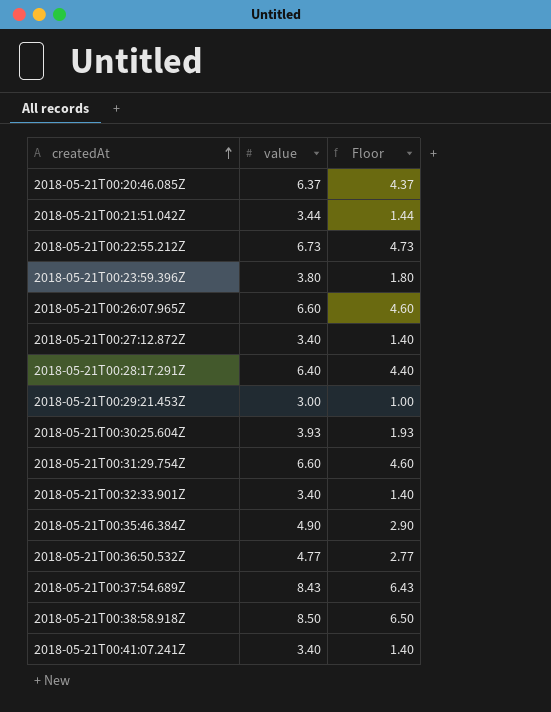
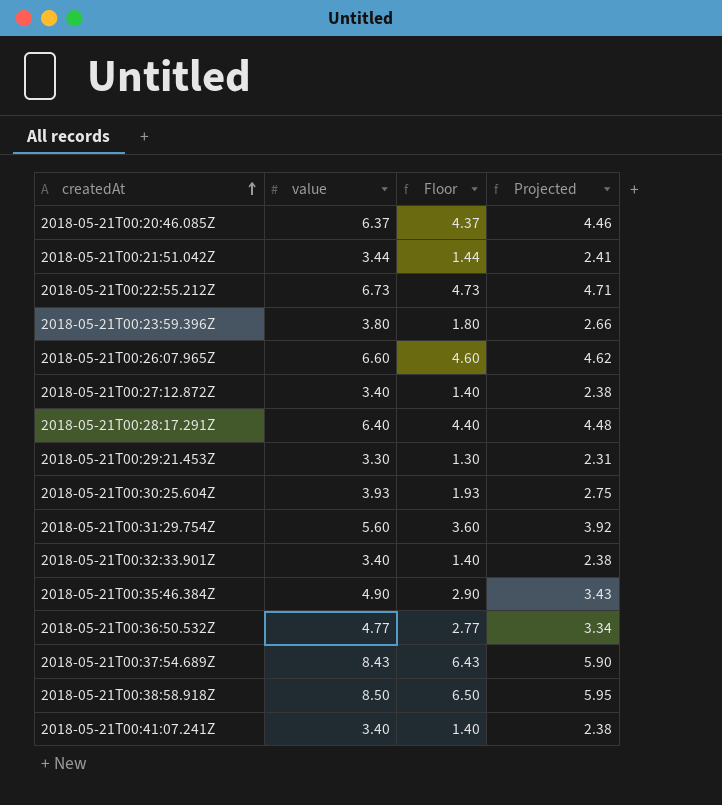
column Projected | formula: none -> [value] * 0.7
2018-05-21T00:29:21.453Z | value: 3.00 -> 3.30
2018-05-21T00:29:21.453Z | Floor: 1.00 -> 1.30
2018-05-21T00:31:29.754Z | value: 6.60 -> 5.60
2018-05-21T00:31:29.754Z | Floor: 4.60 -> 3.60

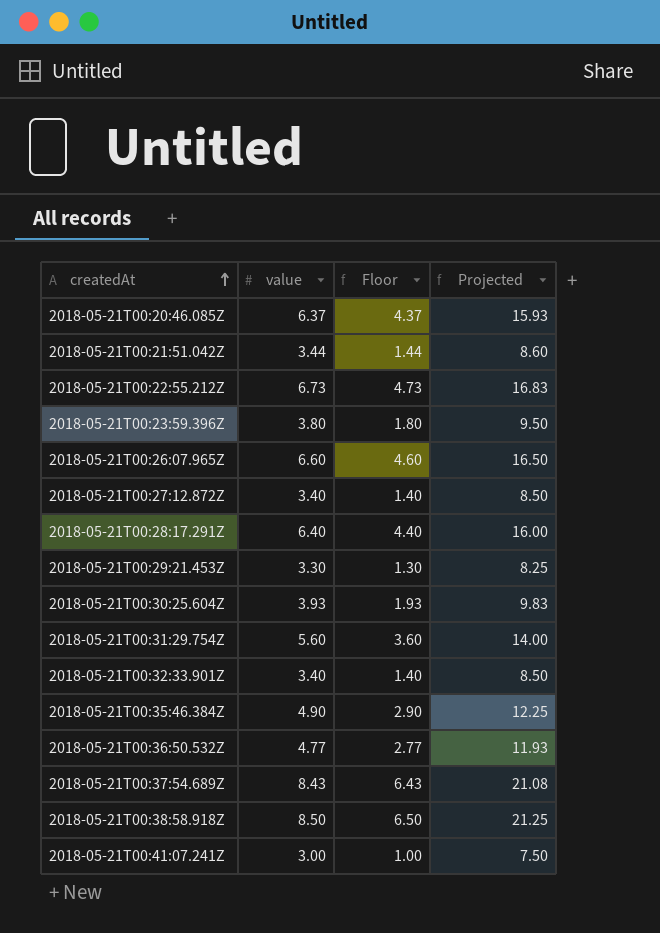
column Projected | formula: [value] * 0.7 -> [value] * 2.5
2018-05-21T00:41:07.241Z | value: 3.40 -> 3.00
2018-05-21T00:41:07.241Z | Floor: 1.40 -> 1.00

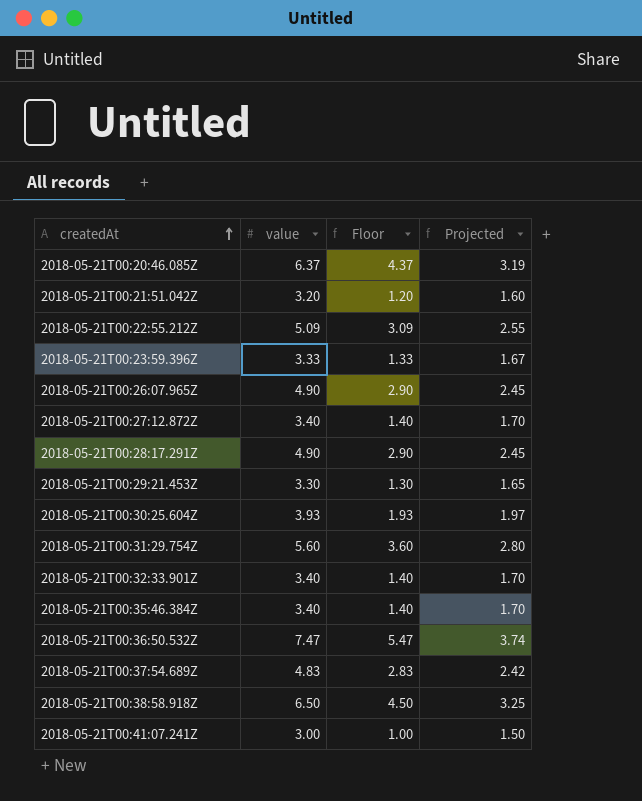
column Projected | formula: [value] * 2.5 -> [value] * 0.5
2018-05-21T00:21:51.042Z | value: 3.44 -> 3.20
2018-05-21T00:21:51.042Z | Floor: 1.44 -> 1.20
2018-05-21T00:22:55.212Z | value: 6.73 -> 5.09
2018-05-21T00:22:55.212Z | Floor: 4.73 -> 3.09
2018-05-21T00:23:59.396Z | value: 3.80 -> 3.33
2018-05-21T00:23:59.396Z | Floor: 1.80 -> 1.33
2018-05-21T00:26:07.965Z | value: 6.60 -> 4.90
2018-05-21T00:26:07.965Z | Floor: 4.60 -> 2.90
2018-05-21T00:28:17.291Z | value: 6.40 -> 4.90
2018-05-21T00:28:17.291Z | Floor: 4.40 -> 2.90
2018-05-21T00:35:46.384Z | value: 4.90 -> 3.40
2018-05-21T00:35:46.384Z | Floor: 2.90 -> 1.40
2018-05-21T00:36:50.532Z | value: 4.77 -> 7.47
2018-05-21T00:36:50.532Z | Floor: 2.77 -> 5.47
2018-05-21T00:37:54.689Z | value: 8.43 -> 4.83
2018-05-21T00:37:54.689Z | Floor: 6.43 -> 2.83
2018-05-21T00:38:58.918Z | value: 8.50 -> 6.50
2018-05-21T00:38:58.918Z | Floor: 6.50 -> 4.50

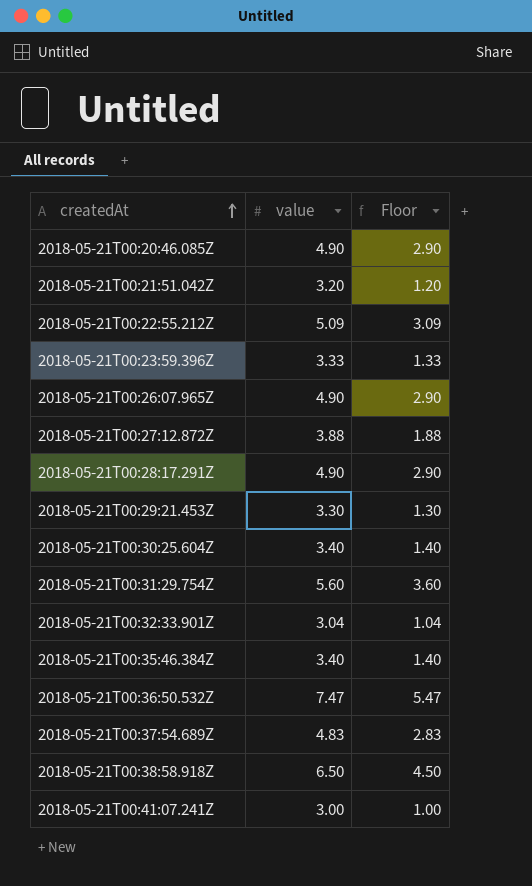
column Projected | formula: [value] * 0.5 -> none
2018-05-21T00:20:46.085Z | value: 6.37 -> 4.90
2018-05-21T00:20:46.085Z | Floor: 4.37 -> 2.90
2018-05-21T00:27:12.872Z | value: 3.40 -> 3.88
2018-05-21T00:27:12.872Z | Floor: 1.40 -> 1.88
2018-05-21T00:30:25.604Z | value: 3.93 -> 3.40
2018-05-21T00:30:25.604Z | Floor: 1.93 -> 1.40
2018-05-21T00:32:33.901Z | value: 3.40 -> 3.04
2018-05-21T00:32:33.901Z | Floor: 1.40 -> 1.04

